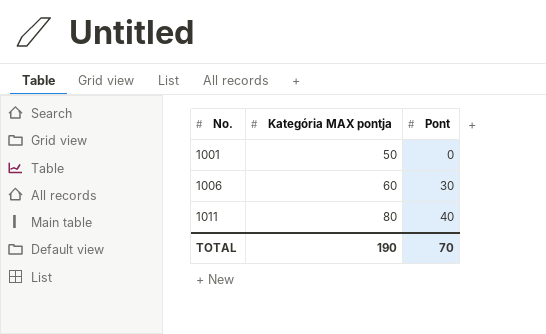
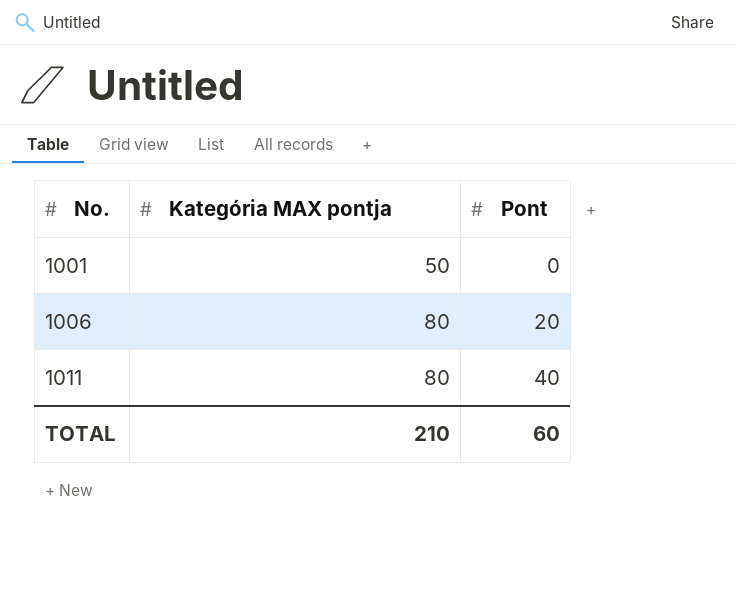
1006 | Kategória MAX pontja: 60 -> 80
1006 | Pont: 30 -> 20
TOTAL | Kategória MAX pontja: 190 -> 210
TOTAL | Pont: 70 -> 60

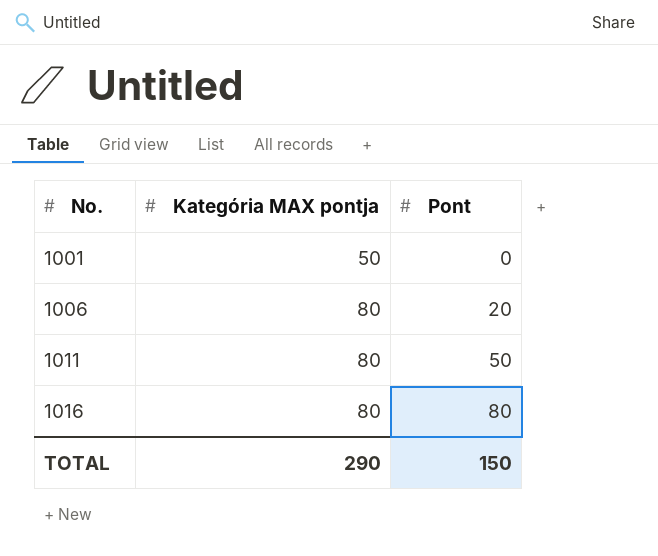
1011 | Pont: 40 -> 50
row 1016: none -> 80 | 80
TOTAL | Kategória MAX pontja: 210 -> 290
TOTAL | Pont: 60 -> 150

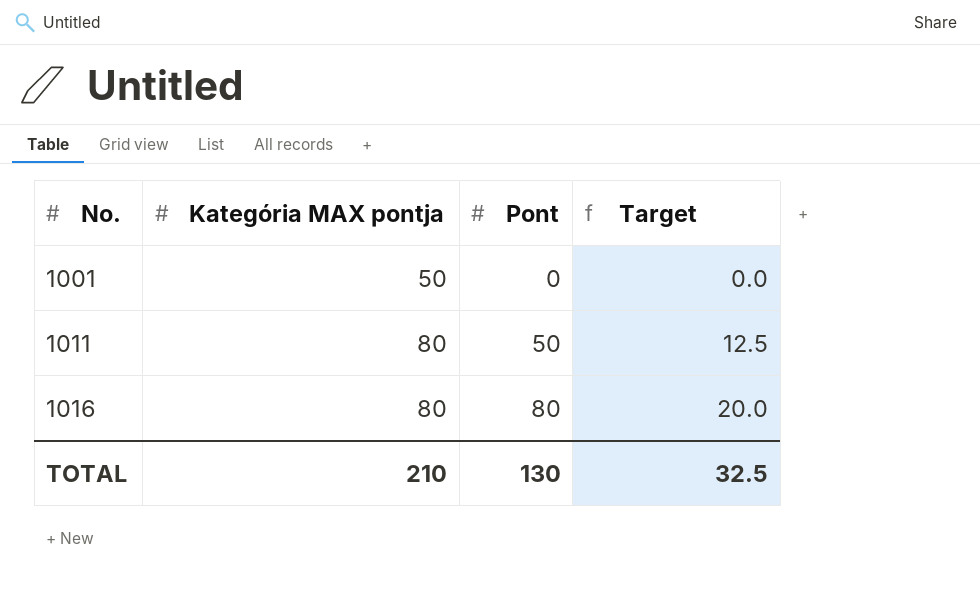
column Target | formula: none -> [Pont] * 0.25
row 1006: 80 | 20 -> none
TOTAL | Kategória MAX pontja: 290 -> 210
TOTAL | Pont: 150 -> 130

